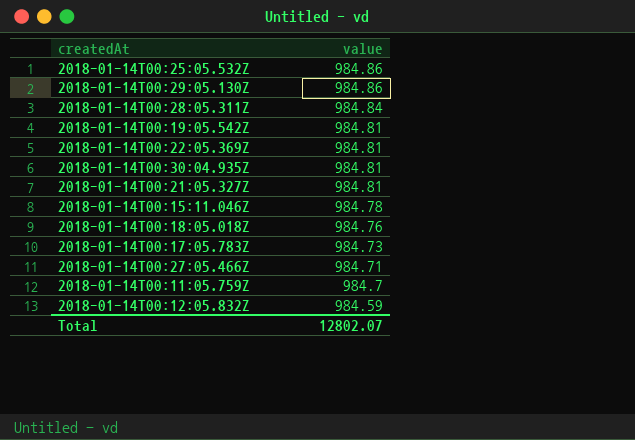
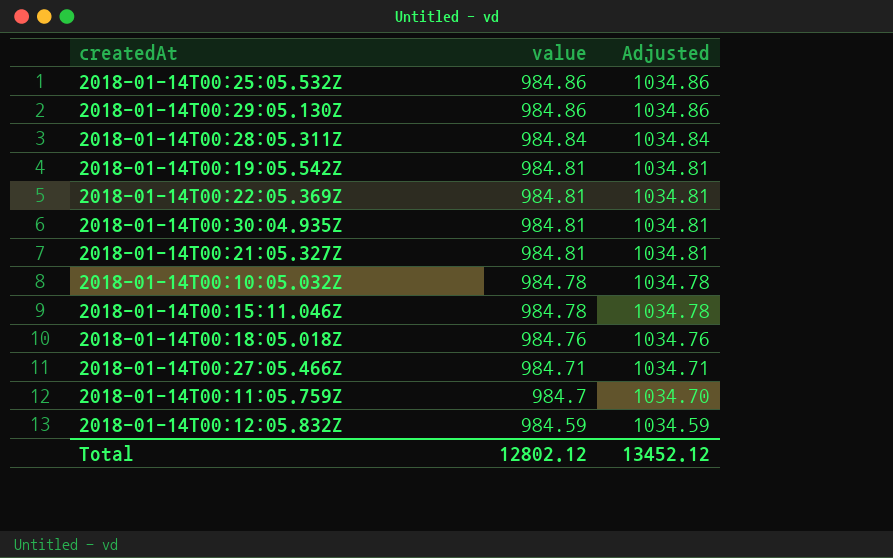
column Adjusted | formula: none -> [value] + 50
row 2018-01-14T00:17:05.783Z: 984.73 -> none
row 2018-01-14T00:10:05.032Z: none -> 984.78 | 1034.78
Total | value: 12802.07 -> 12802.12

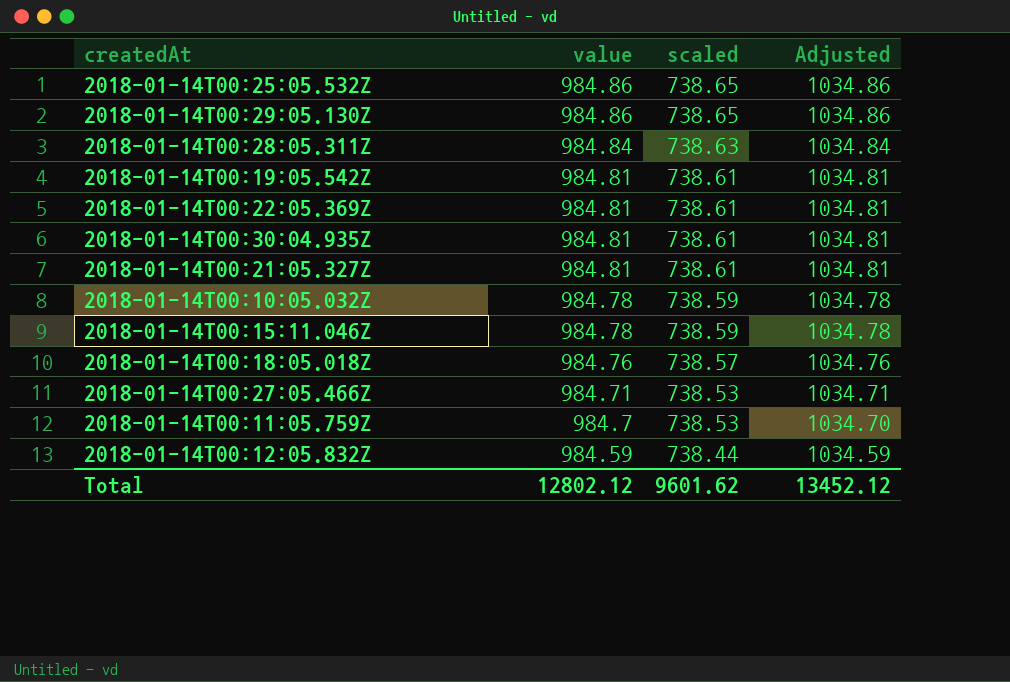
column scaled | formula: none -> [value] * 0.75

